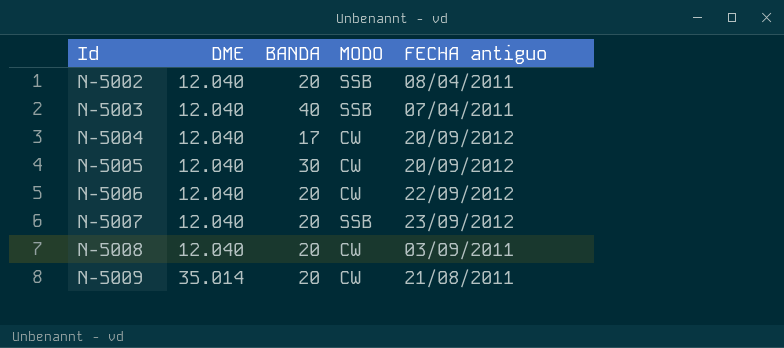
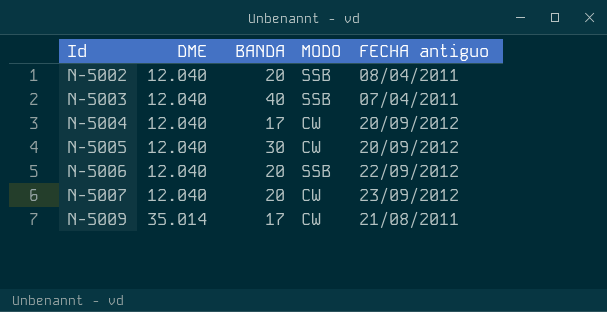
row N-5008: 12.040 | 20 | CW | 03/09/2011 -> none
N-5006 | MODO: CW -> SSB
N-5007 | MODO: SSB -> CW
N-5009 | BANDA: 20 -> 17

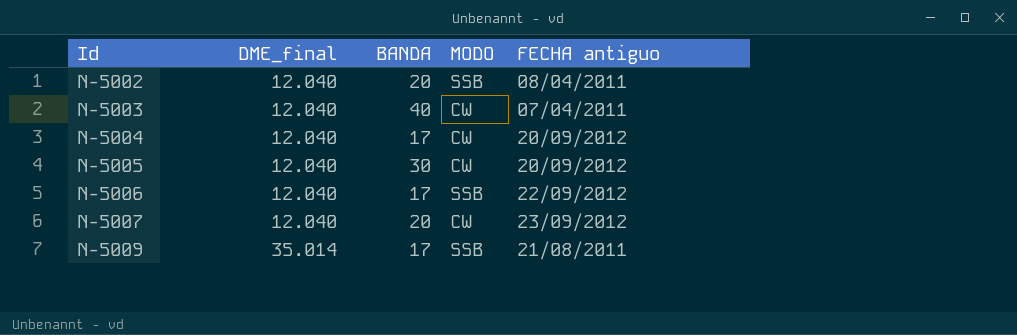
column name: DME -> DME_final
N-5003 | MODO: SSB -> CW
N-5006 | BANDA: 20 -> 17
N-5009 | MODO: CW -> SSB

